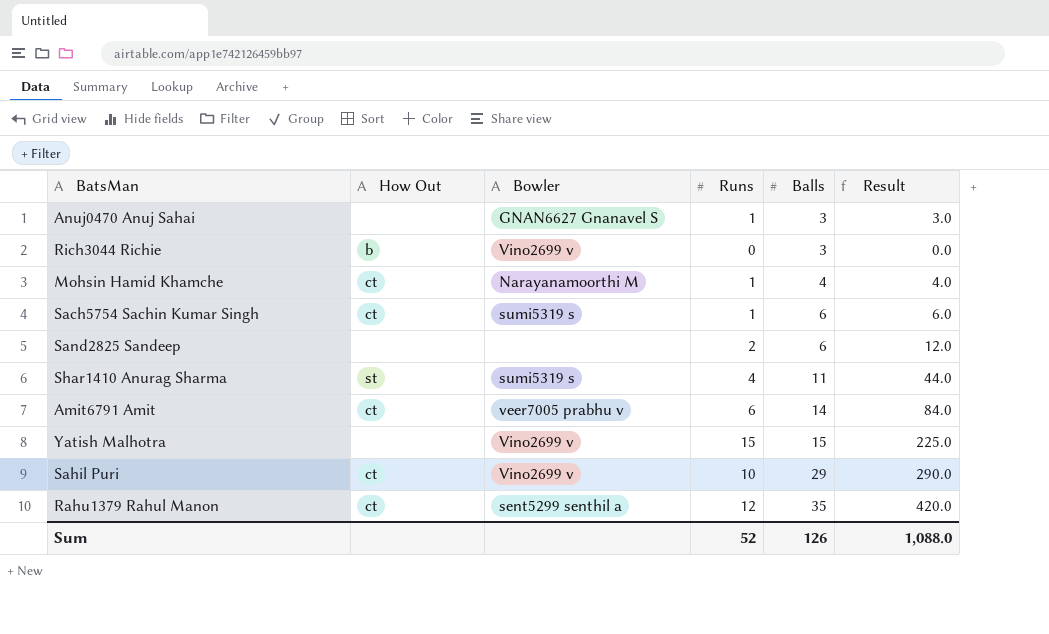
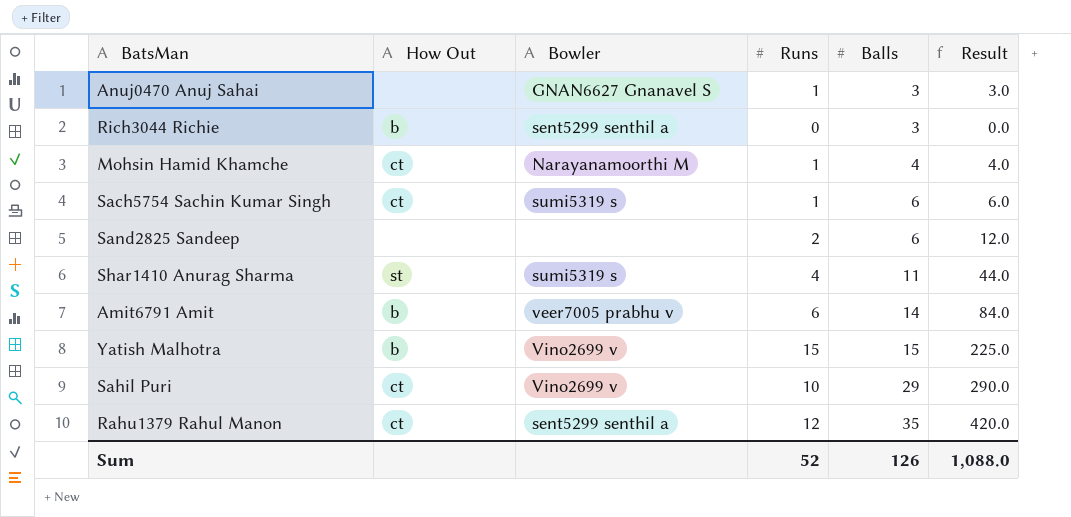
Rich3044 Richie | Bowler: Vino2699 v -> sent5299 senthil a
Amit6791 Amit | How Out: ct -> b
Yatish Malhotra | How Out: none -> b

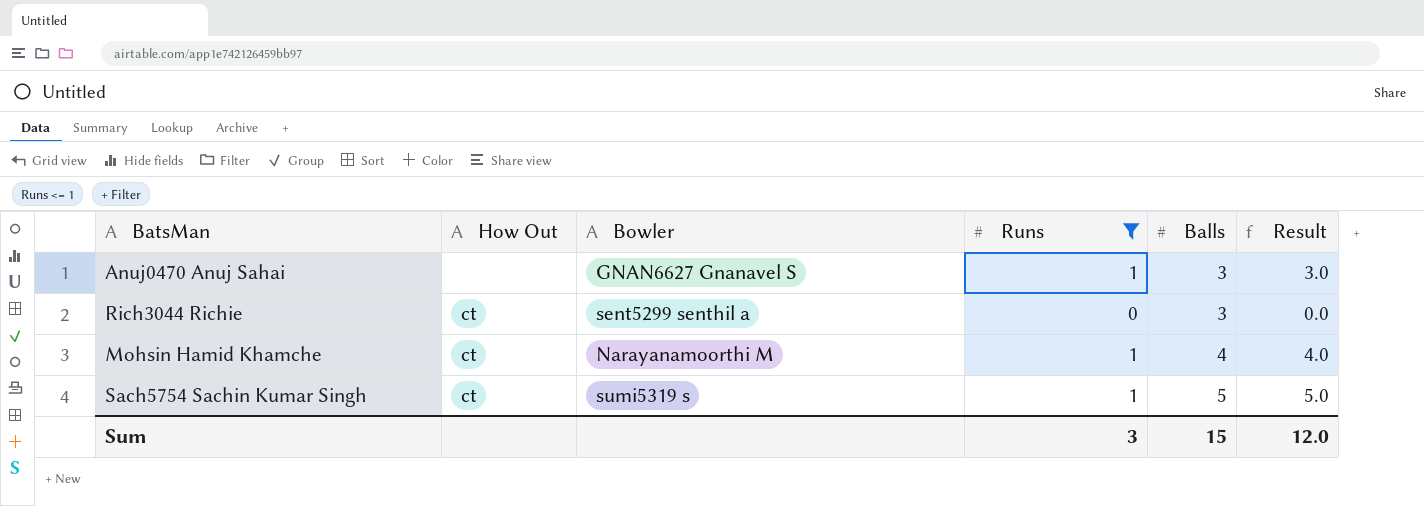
filter: none -> Runs <= 1
Rich3044 Richie | How Out: b -> ct
Sach5754 Sachin Kumar Singh | Balls: 6 -> 5
Sach5754 Sachin Kumar Singh | Result: 6.0 -> 5.0
Sum | Runs: 52 -> 3
Sum | Balls: 126 -> 15
Sum | Result: 1,088.0 -> 12.0

